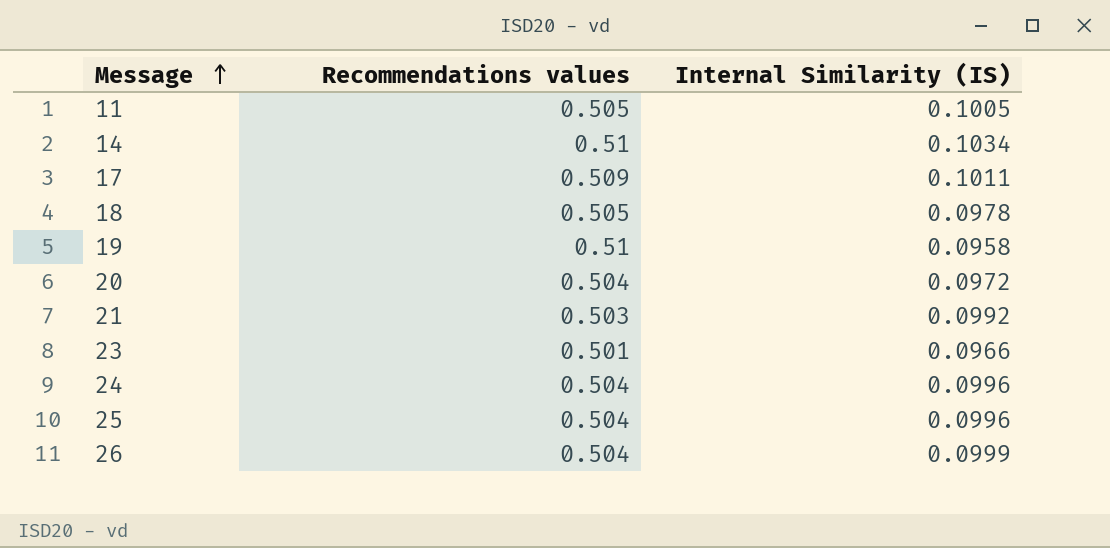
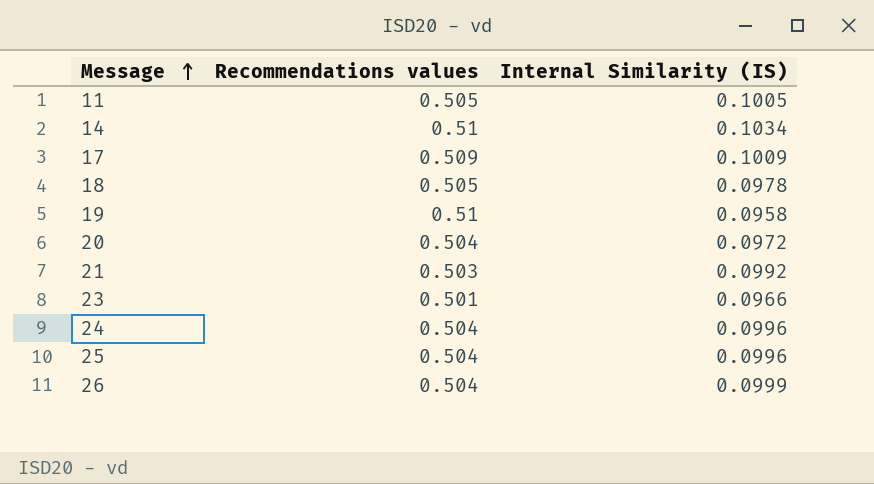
17 | Internal Similarity (IS): 0.1011 -> 0.1009

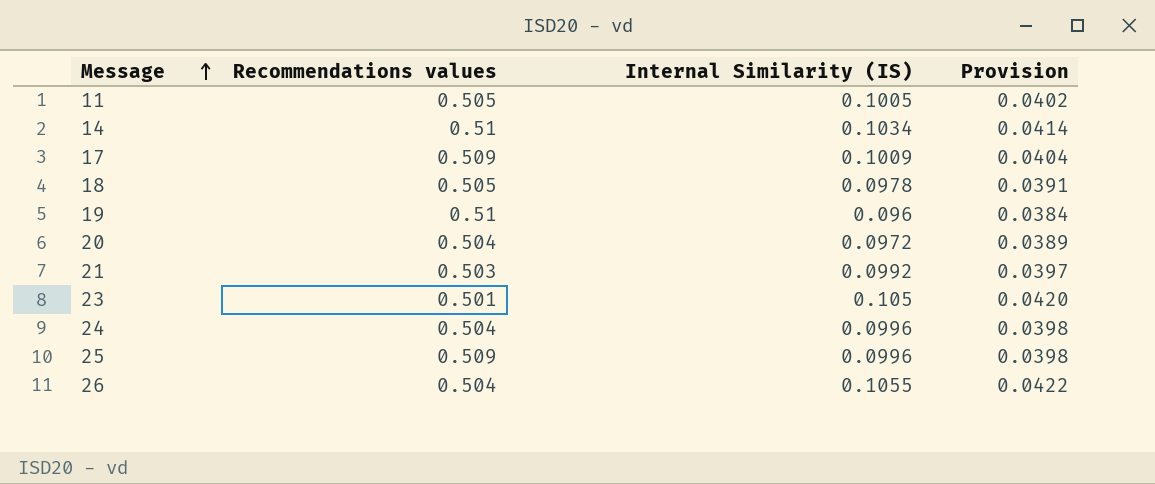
column Provision | formula: none -> [Internal Similarity (IS)] * 0.4
19 | Internal Similarity (IS): 0.0958 -> 0.096
23 | Internal Similarity (IS): 0.0966 -> 0.105
25 | Recommendations values: 0.504 -> 0.509
26 | Internal Similarity (IS): 0.0999 -> 0.1055

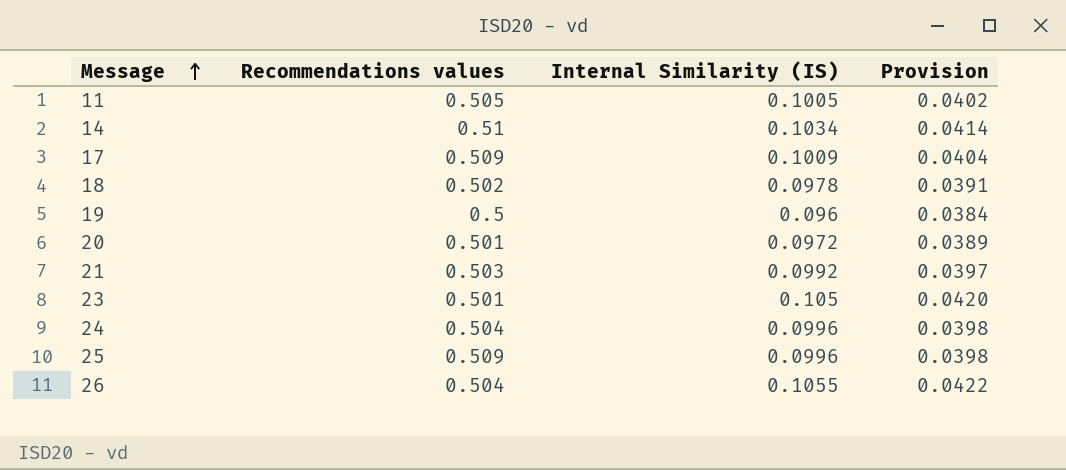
18 | Recommendations values: 0.505 -> 0.502
19 | Recommendations values: 0.51 -> 0.5
20 | Recommendations values: 0.504 -> 0.501

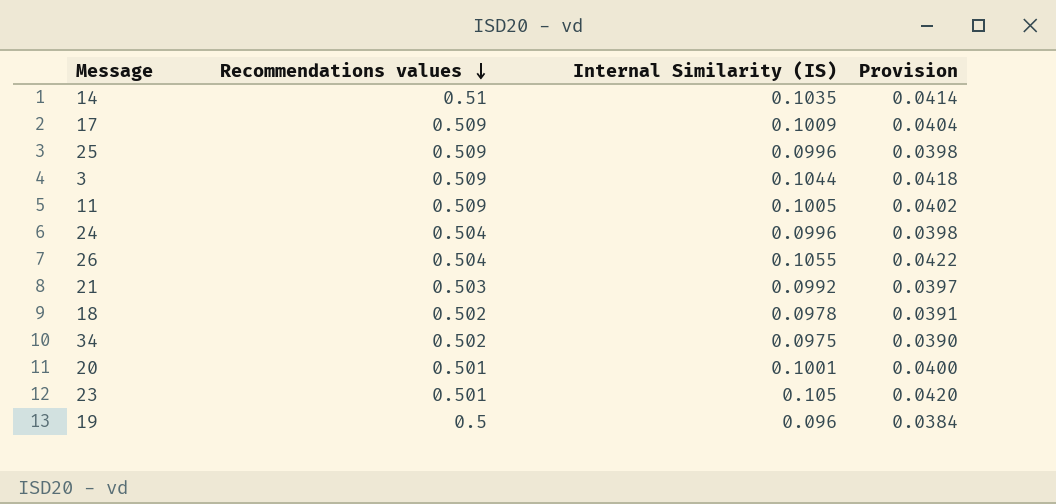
row order: Message ascending -> Recommendations values descending
14 | Internal Similarity (IS): 0.1034 -> 0.1035
row 3: none -> 0.509 | 0.1044 | 0.0418
11 | Recommendations values: 0.505 -> 0.509
row 34: none -> 0.502 | 0.0975 | 0.0390
20 | Internal Similarity (IS): 0.0972 -> 0.1001
20 | Provision: 0.0389 -> 0.0400

